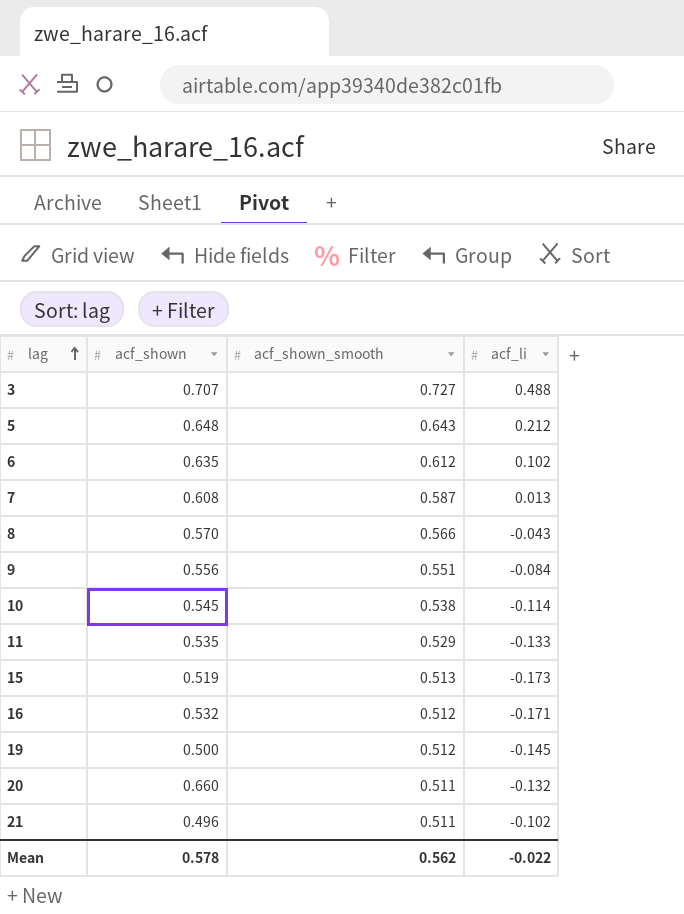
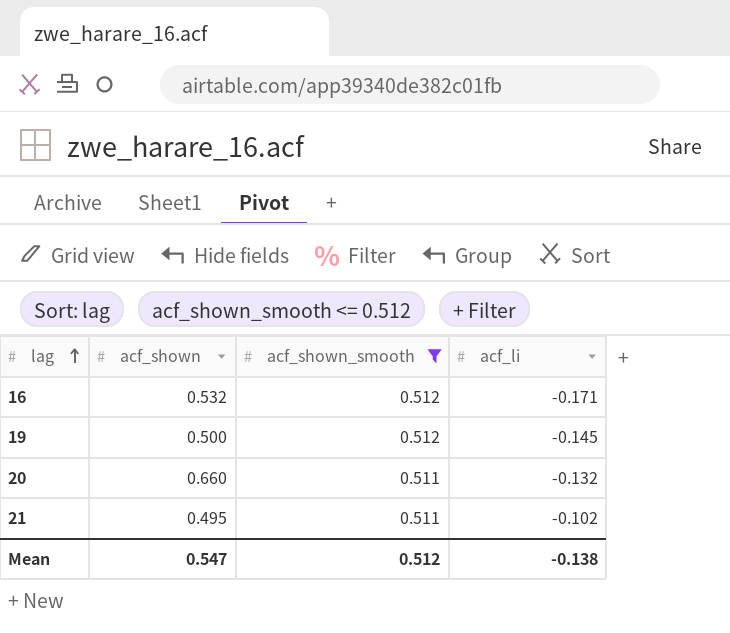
filter: none -> acf_shown_smooth <= 0.512
21 | acf_shown: 0.496 -> 0.495
Mean | acf_shown: 0.578 -> 0.547
Mean | acf_shown_smooth: 0.562 -> 0.512
Mean | acf_li: -0.022 -> -0.138

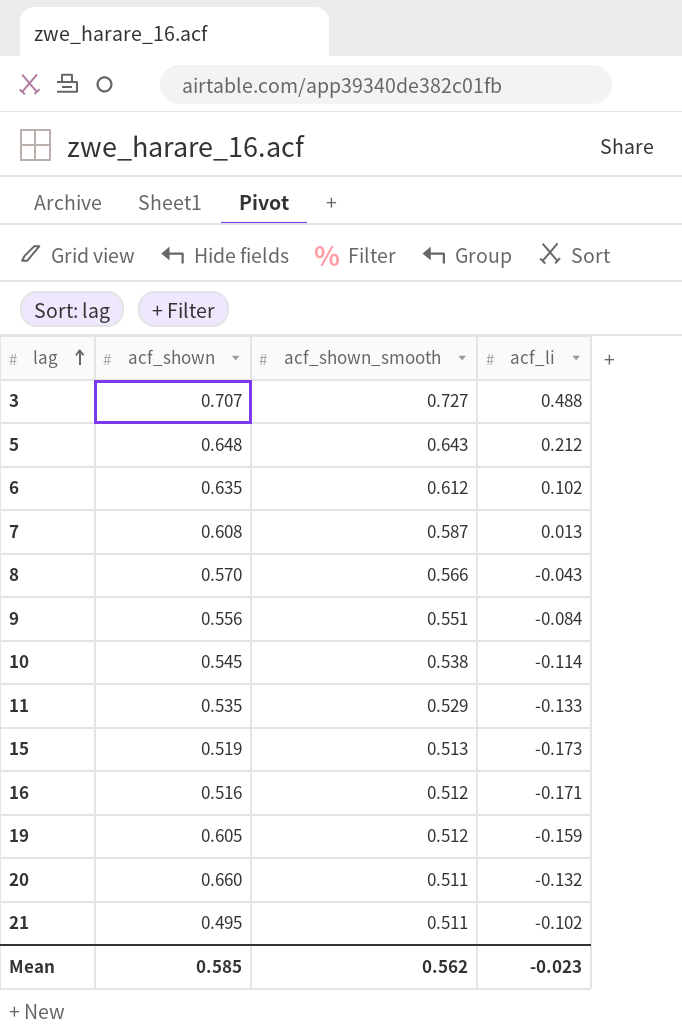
filter: acf_shown_smooth <= 0.512 -> none
16 | acf_shown: 0.532 -> 0.516
19 | acf_shown: 0.500 -> 0.605
19 | acf_li: -0.145 -> -0.159
Mean | acf_shown: 0.547 -> 0.585
Mean | acf_shown_smooth: 0.512 -> 0.562
Mean | acf_li: -0.138 -> -0.023

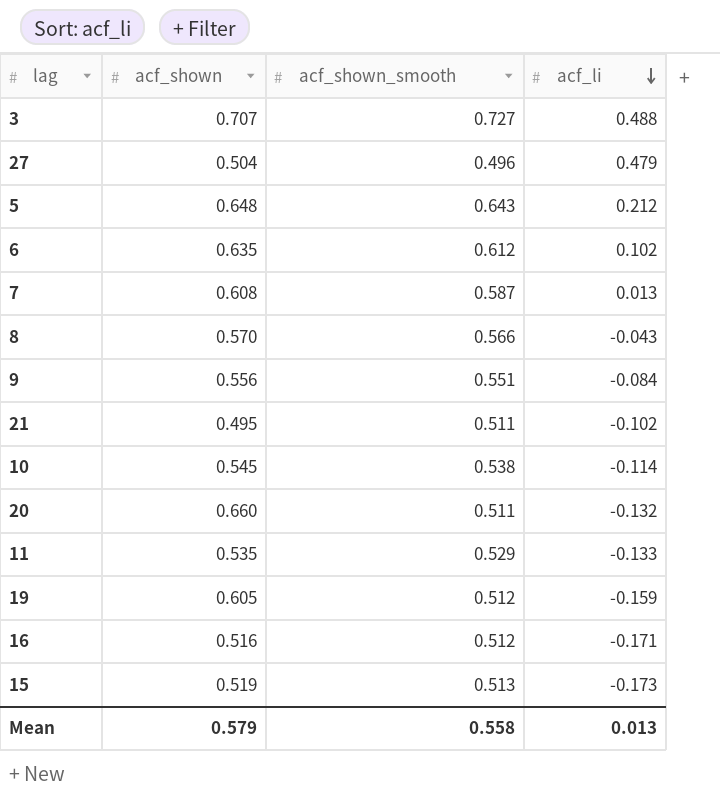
row order: lag ascending -> acf_li descending
row 27: none -> 0.504 | 0.496 | 0.479
Mean | acf_shown: 0.585 -> 0.579
Mean | acf_shown_smooth: 0.562 -> 0.558
Mean | acf_li: -0.023 -> 0.013

